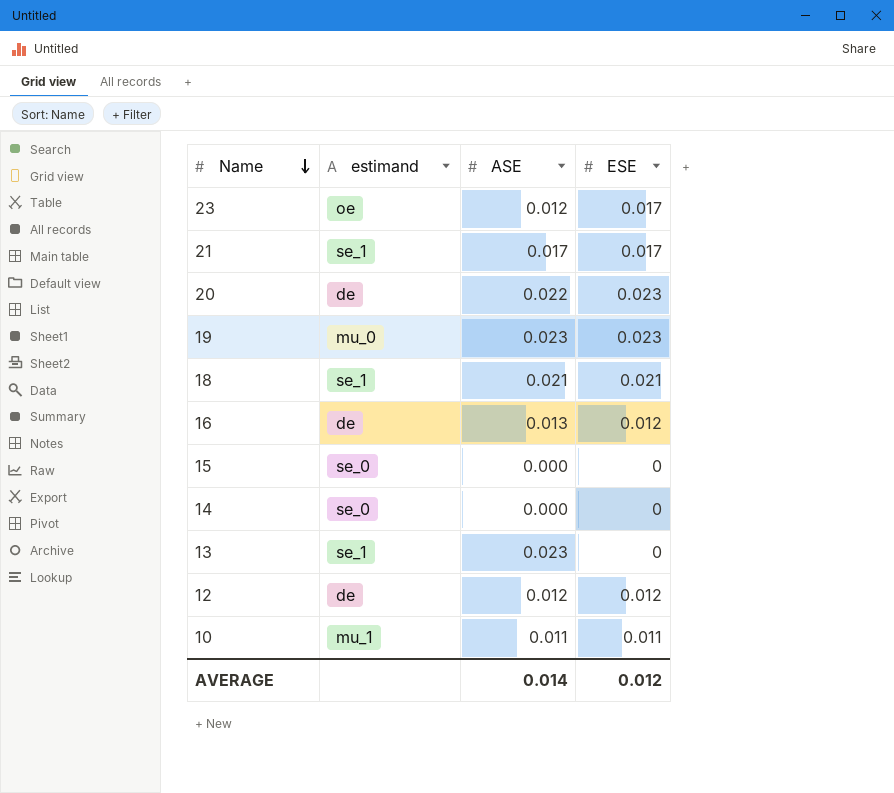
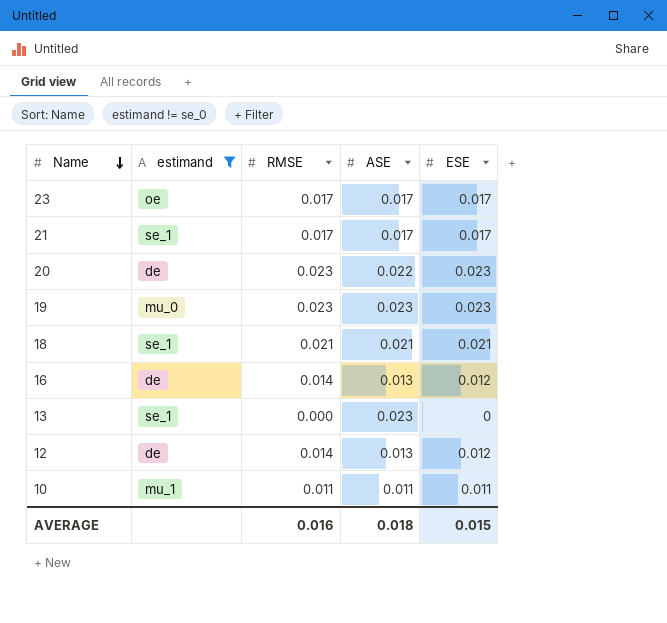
filter: none -> estimand != se_0
column RMSE | position: none -> 3
23 | ASE: 0.012 -> 0.017
12 | ASE: 0.012 -> 0.013
AVERAGE | ASE: 0.014 -> 0.018
AVERAGE | ESE: 0.012 -> 0.015

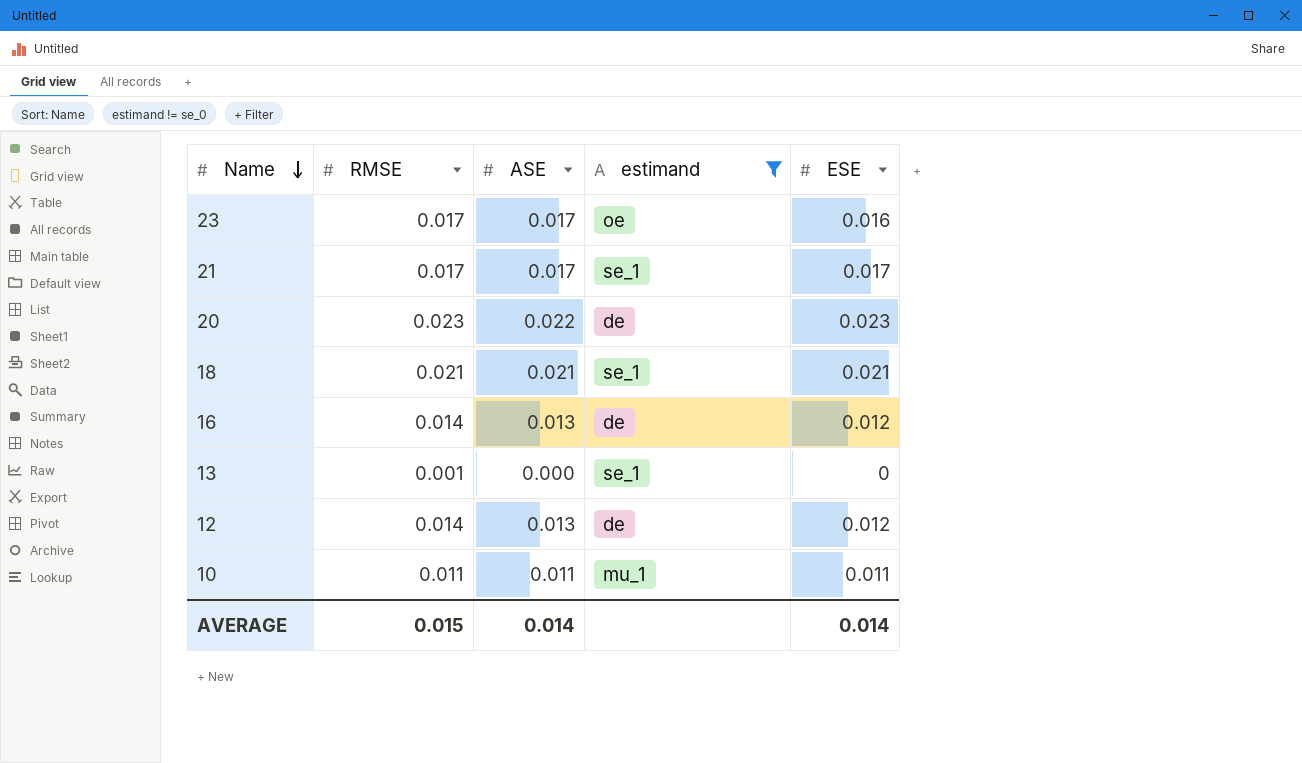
column estimand | position: 2 -> 4
row 19: mu_0 | 0.023 | 0.023 | 0.023 -> none
23 | ESE: 0.017 -> 0.016
13 | RMSE: 0.000 -> 0.001
13 | ASE: 0.023 -> 0.000
AVERAGE | RMSE: 0.016 -> 0.015
AVERAGE | ASE: 0.018 -> 0.014
AVERAGE | ESE: 0.015 -> 0.014

